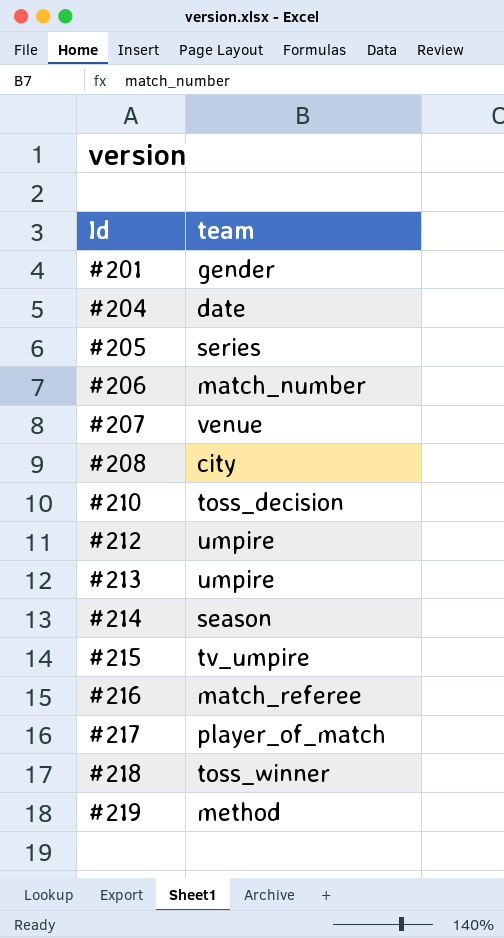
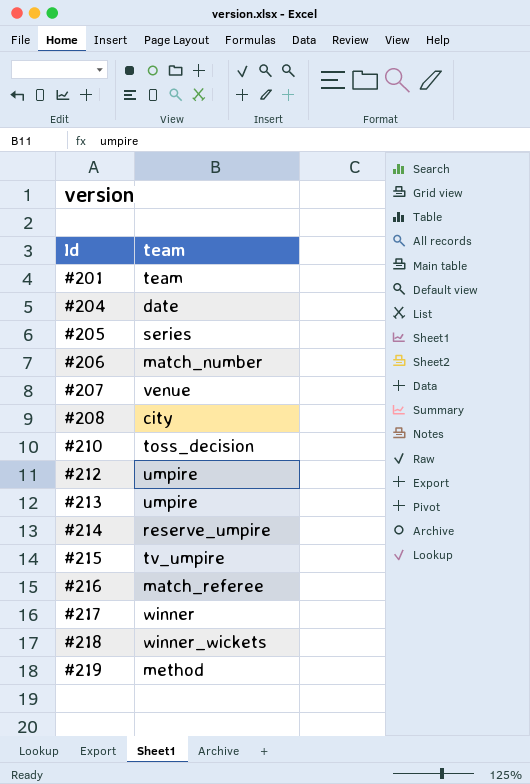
#201 | team: gender -> team
#214 | team: season -> reserve_umpire
#217 | team: player_of_match -> winner
#218 | team: toss_winner -> winner_wickets

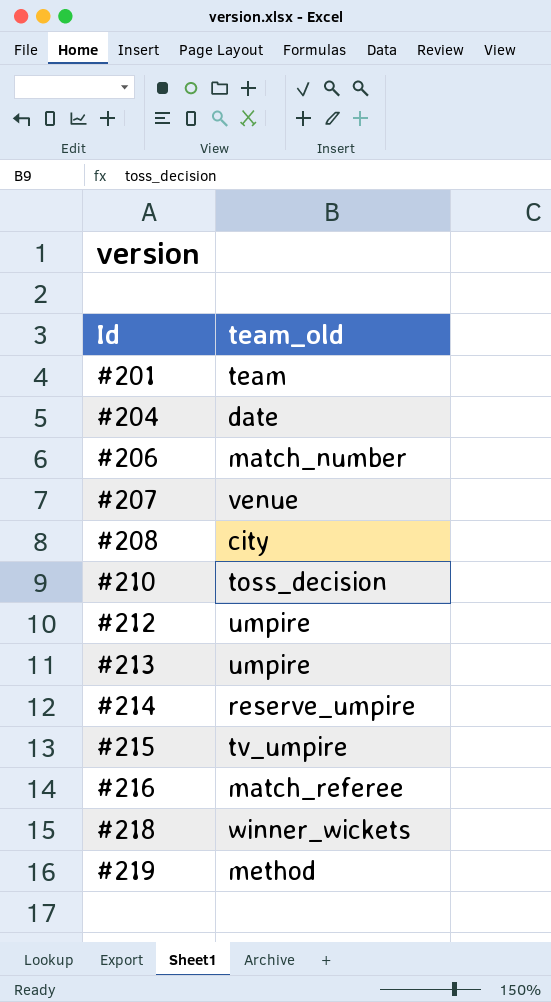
column name: team -> team_old
row #205: series -> none
row #217: winner -> none

